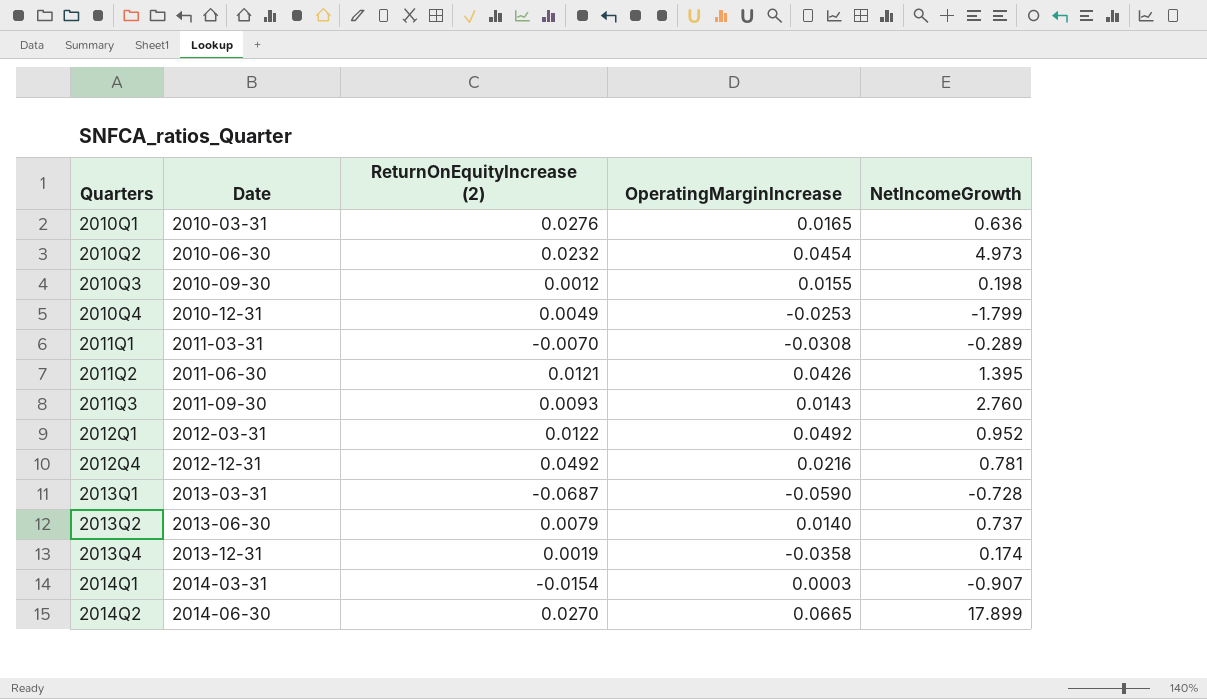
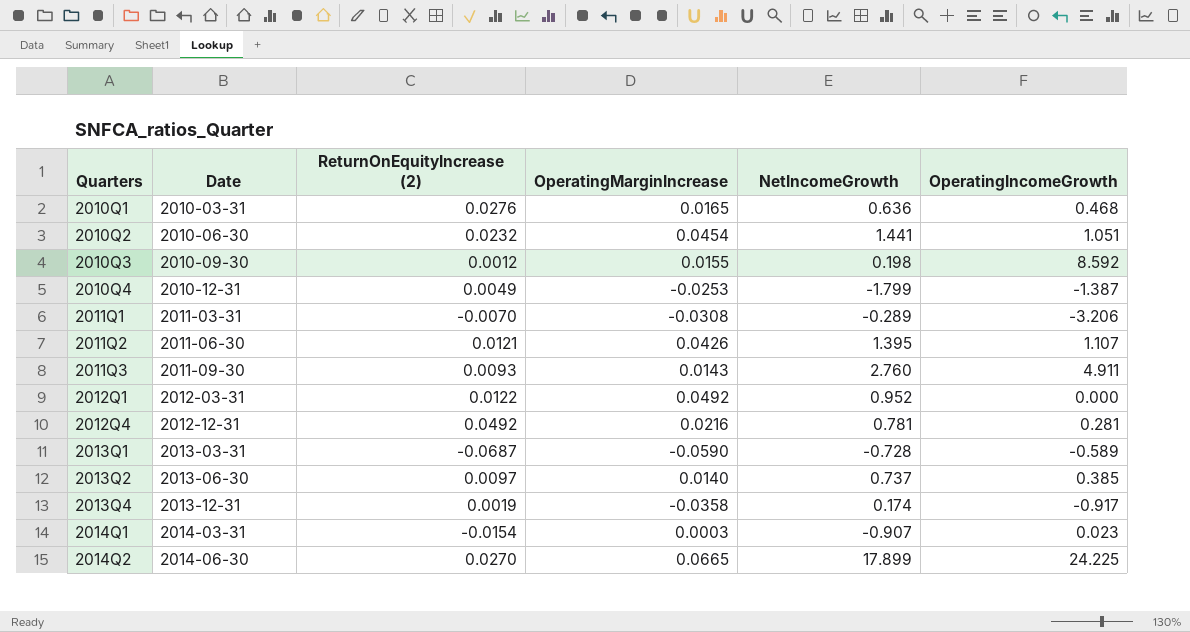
column OperatingIncomeGrowth | position: none -> 6
2010Q2 | NetIncomeGrowth: 4.973 -> 1.441
2013Q2 | ReturnOnEquityIncrease (2): 0.0079 -> 0.0097

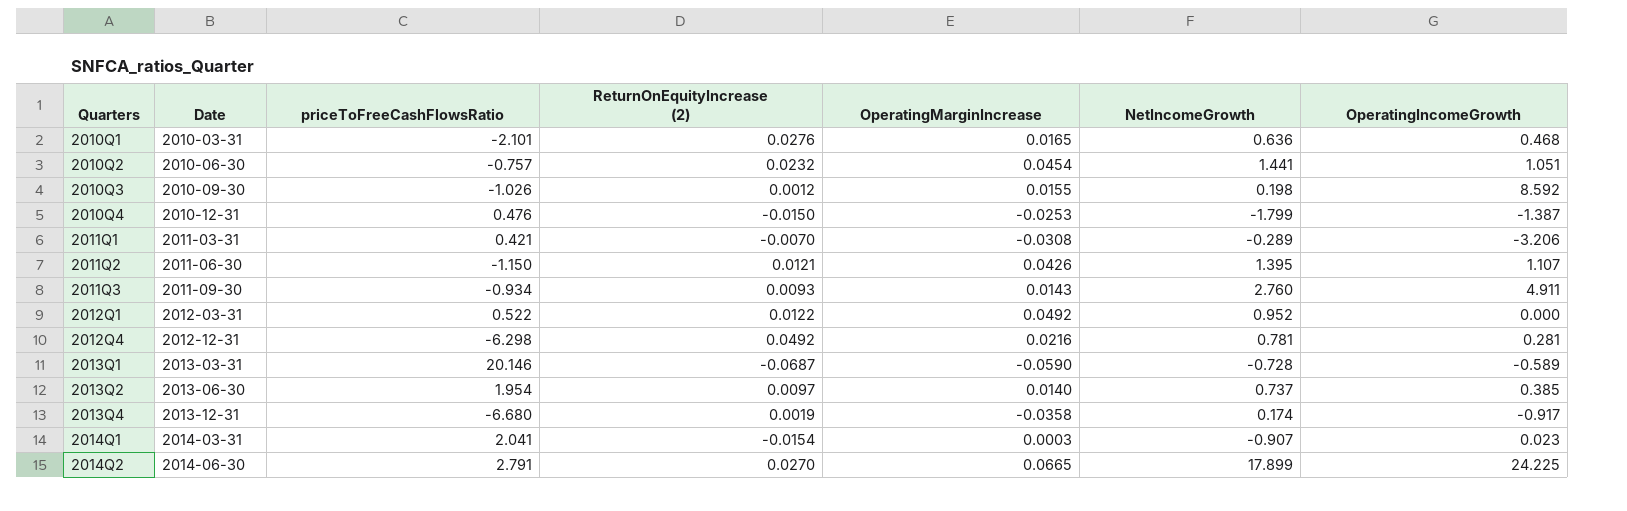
column priceToFreeCashFlowsRatio | position: none -> 3
2010Q4 | ReturnOnEquityIncrease (2): 0.0049 -> -0.0150

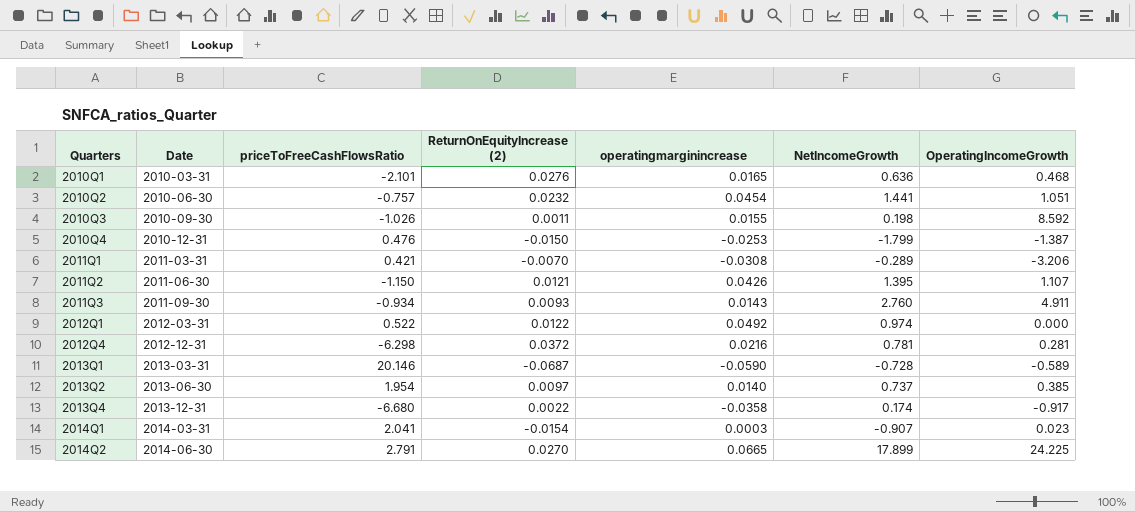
column name: OperatingMarginIncrease -> operatingmarginincrease
2010Q3 | ReturnOnEquityIncrease (2): 0.0012 -> 0.0011
2012Q1 | NetIncomeGrowth: 0.952 -> 0.974
2012Q4 | ReturnOnEquityIncrease (2): 0.0492 -> 0.0372
2013Q4 | ReturnOnEquityIncrease (2): 0.0019 -> 0.0022

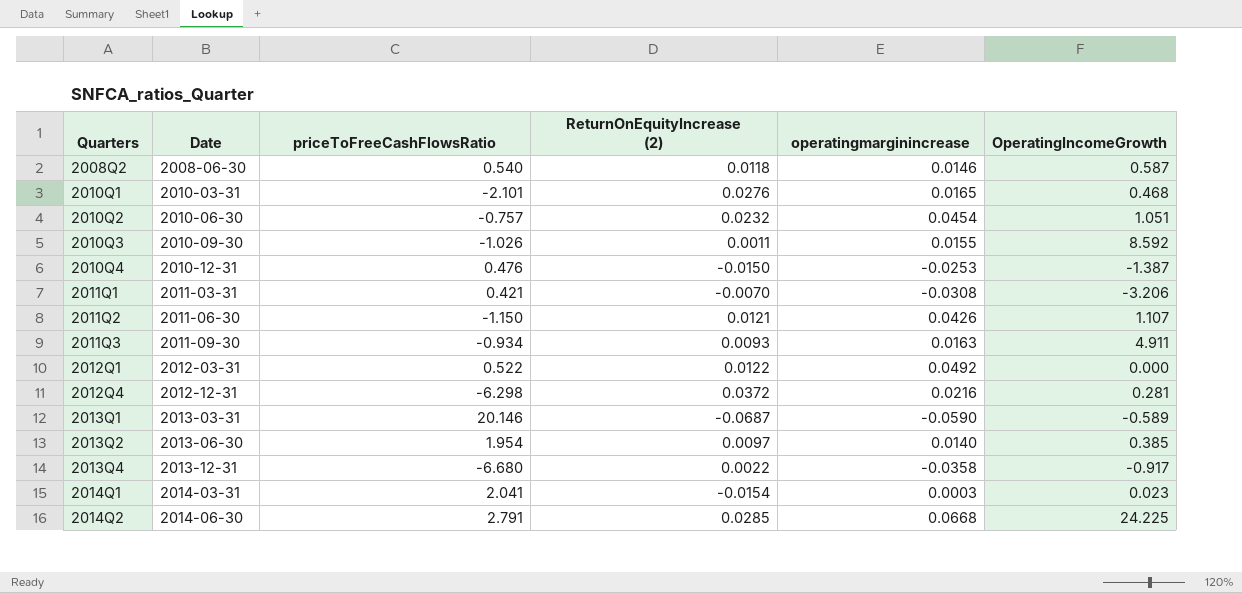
column NetIncomeGrowth | position: 6 -> none
row 2008Q2: none -> 2008-06-30 | 0.540 | 0.0118 | 0.0146 | 0.587
2011Q3 | operatingmarginincrease: 0.0143 -> 0.0163
2014Q2 | ReturnOnEquityIncrease (2): 0.0270 -> 0.0285
2014Q2 | operatingmarginincrease: 0.0665 -> 0.0668

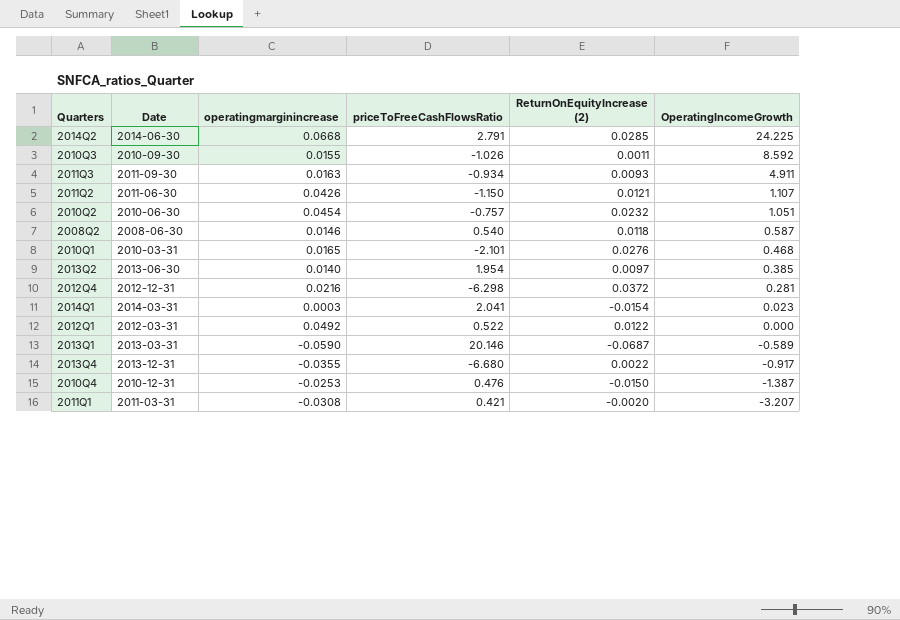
row order: Quarters ascending -> OperatingIncomeGrowth descending
column operatingmarginincrease | position: 5 -> 3
2013Q4 | operatingmarginincrease: -0.0358 -> -0.0355
2011Q1 | ReturnOnEquityIncrease (2): -0.0070 -> -0.0020
2011Q1 | OperatingIncomeGrowth: -3.206 -> -3.207

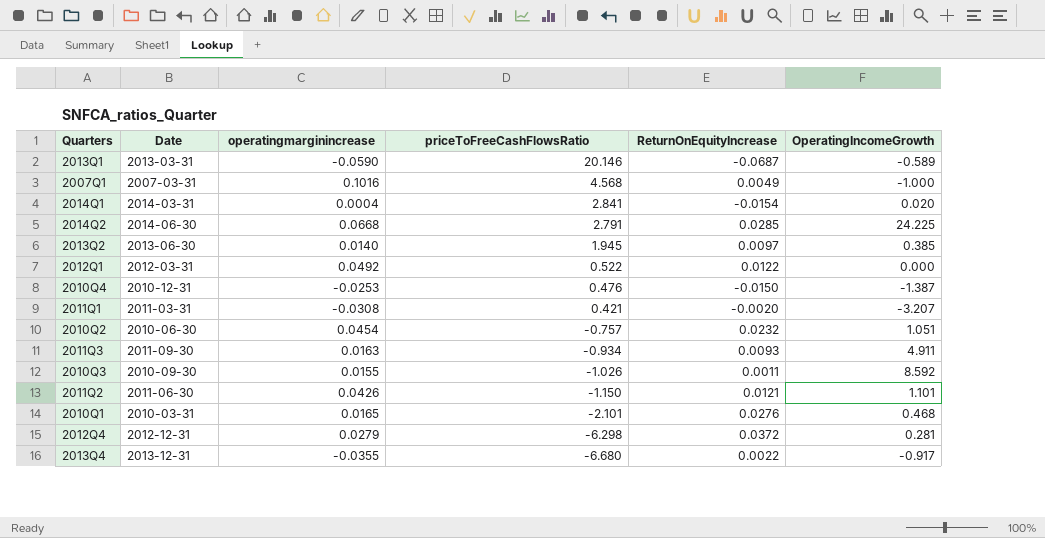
row order: OperatingIncomeGrowth descending -> priceToFreeCashFlowsRatio descending
column name: ReturnOnEquityIncrease (2) -> ReturnOnEquityIncrease
row 2008Q2: 2008-06-30 | 0.0146 | 0.540 | 0.0118 | 0.587 -> none
row 2007Q1: none -> 2007-03-31 | 0.1016 | 4.568 | 0.0049 | -1.000
2014Q1 | operatingmarginincrease: 0.0003 -> 0.0004
2014Q1 | priceToFreeCashFlowsRatio: 2.041 -> 2.841
2014Q1 | OperatingIncomeGrowth: 0.023 -> 0.020
2013Q2 | priceToFreeCashFlowsRatio: 1.954 -> 1.945
2011Q2 | OperatingIncomeGrowth: 1.107 -> 1.101
2012Q4 | operatingmarginincrease: 0.0216 -> 0.0279

